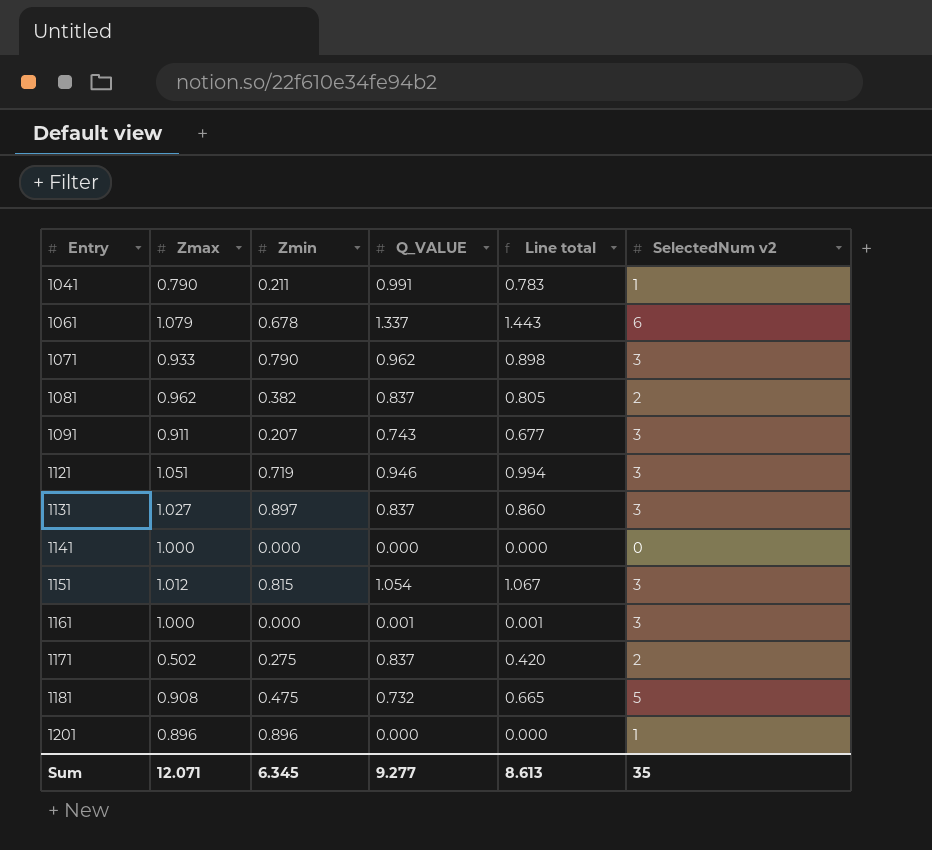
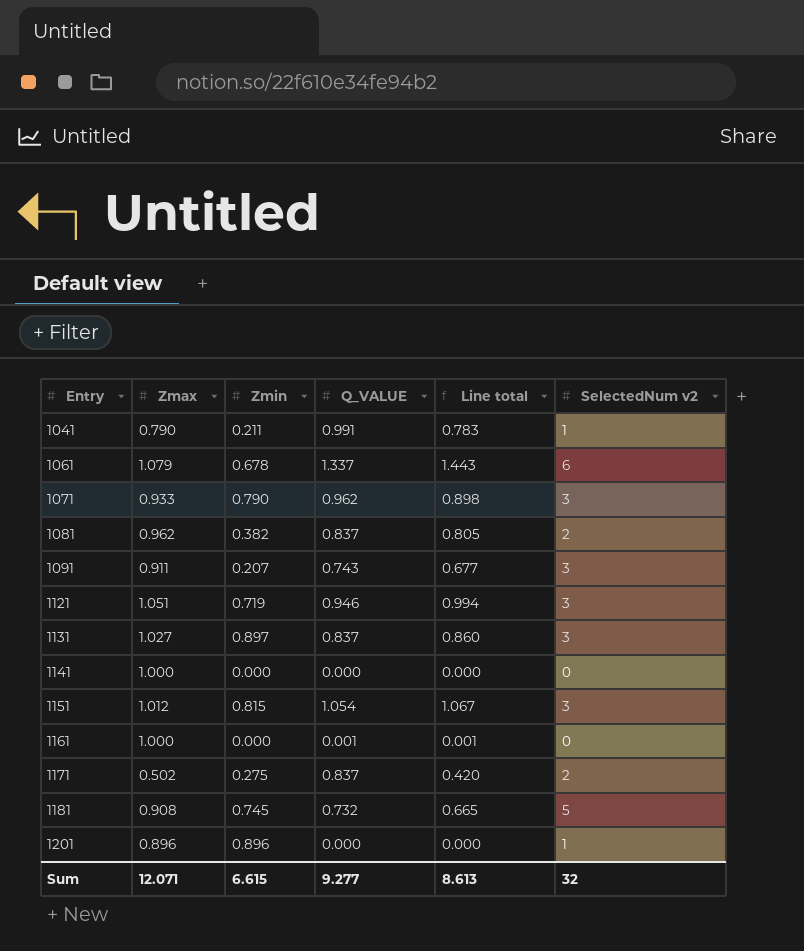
1161 | SelectedNum v2: 3 -> 0
1181 | Zmin: 0.475 -> 0.745
Sum | Zmin: 6.345 -> 6.615
Sum | SelectedNum v2: 35 -> 32

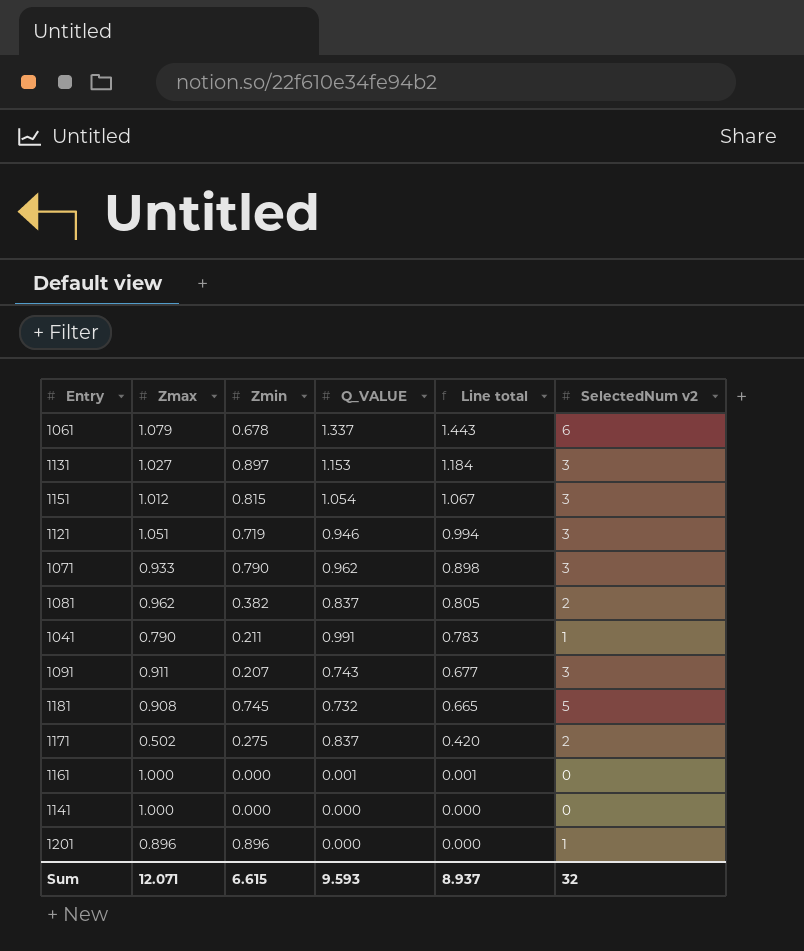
row order: Entry ascending -> Line total descending
1131 | Q_VALUE: 0.837 -> 1.153
1131 | Line total: 0.860 -> 1.184
Sum | Q_VALUE: 9.277 -> 9.593
Sum | Line total: 8.613 -> 8.937

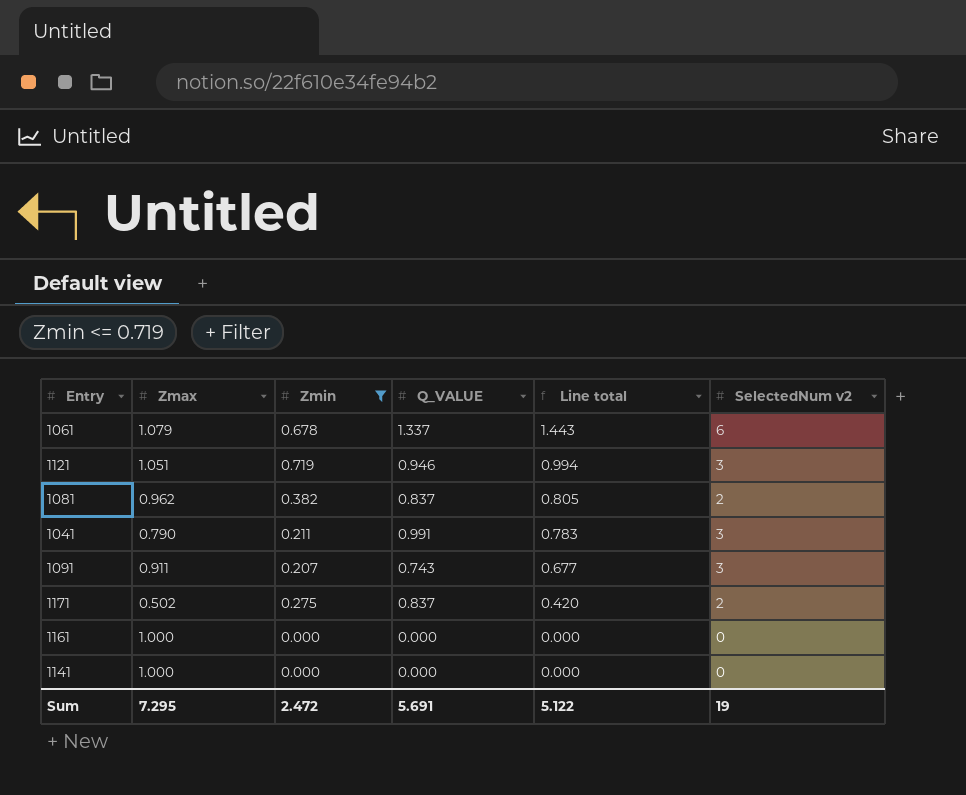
filter: none -> Zmin <= 0.719
1041 | SelectedNum v2: 1 -> 3
1161 | Q_VALUE: 0.001 -> 0.000
1161 | Line total: 0.001 -> 0.000
Sum | Zmax: 12.071 -> 7.295
Sum | Zmin: 6.615 -> 2.472
Sum | Q_VALUE: 9.593 -> 5.691
Sum | Line total: 8.937 -> 5.122
Sum | SelectedNum v2: 32 -> 19

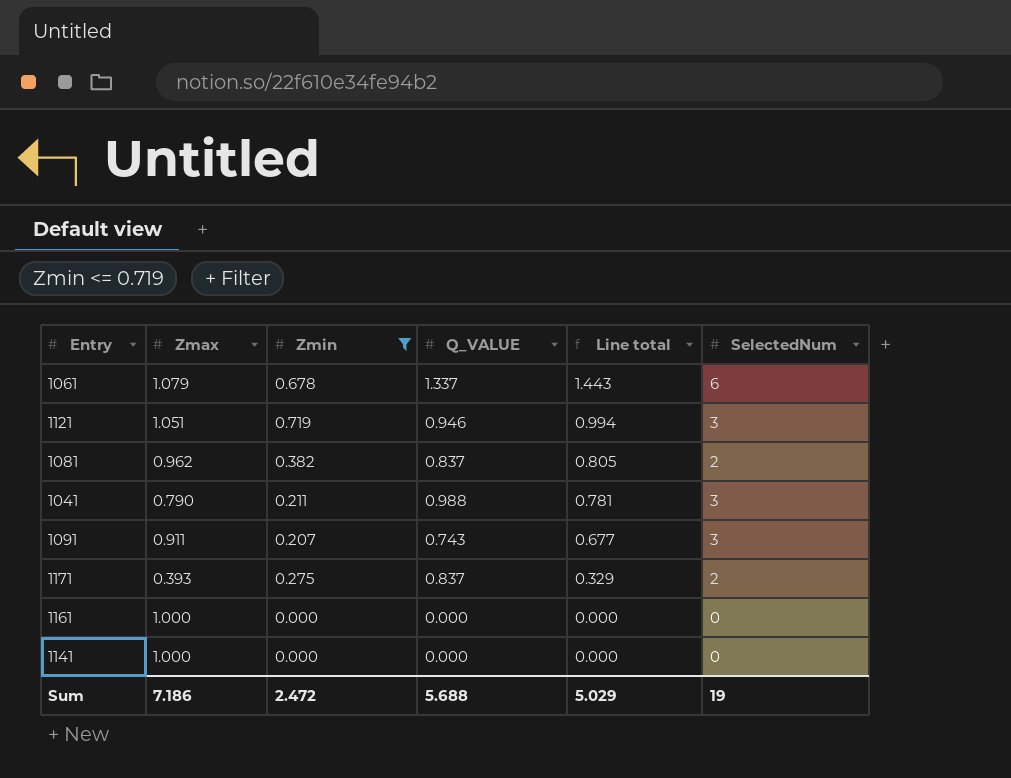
column name: SelectedNum v2 -> SelectedNum
1041 | Q_VALUE: 0.991 -> 0.988
1041 | Line total: 0.783 -> 0.781
1171 | Zmax: 0.502 -> 0.393
1171 | Line total: 0.420 -> 0.329
Sum | Zmax: 7.295 -> 7.186
Sum | Q_VALUE: 5.691 -> 5.688
Sum | Line total: 5.122 -> 5.029

